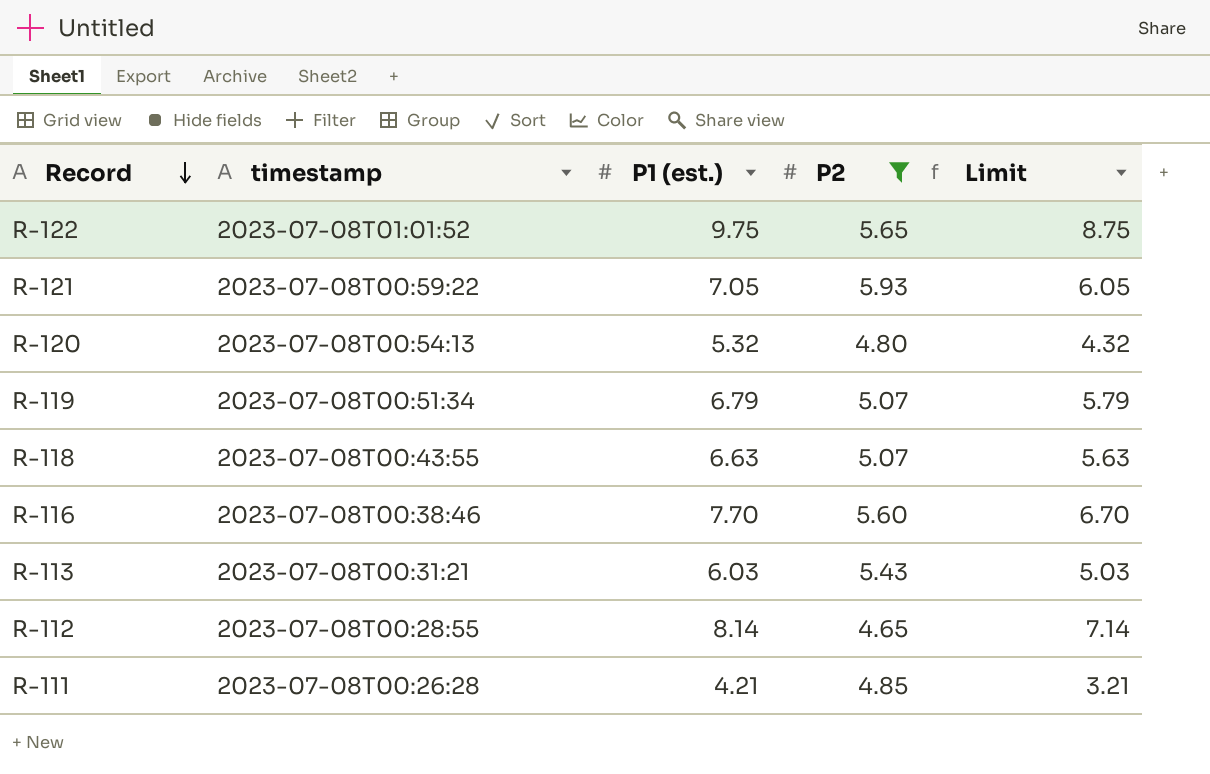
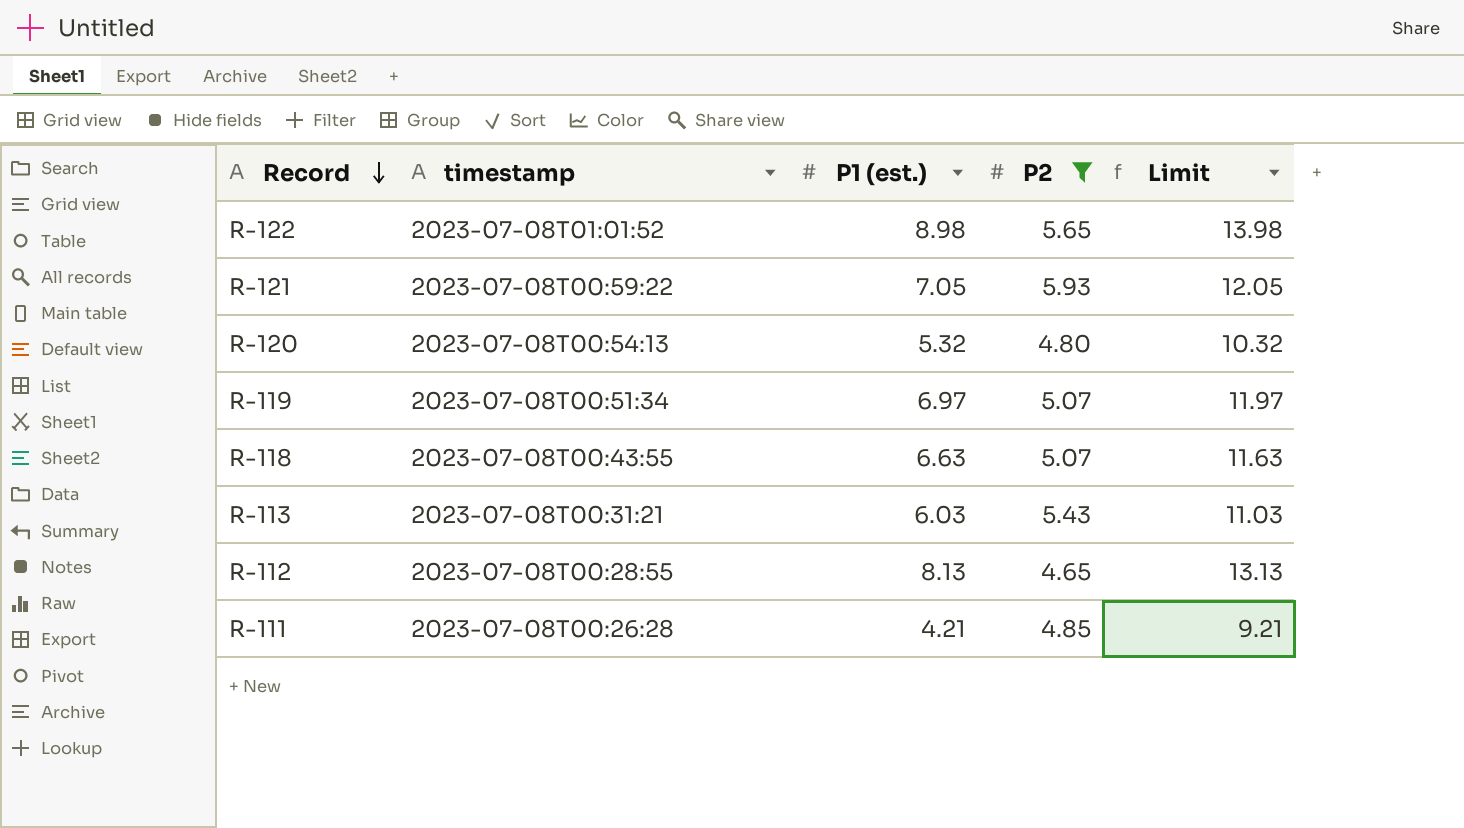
column Limit | formula: [P1 (est.)] - 1 -> [P1 (est.)] + 5
row R-116: 2023-07-08T00:38:46 | 7.70 | 5.60 | 6.70 -> none
R-122 | P1 (est.): 9.75 -> 8.98
R-119 | P1 (est.): 6.79 -> 6.97
R-112 | P1 (est.): 8.14 -> 8.13

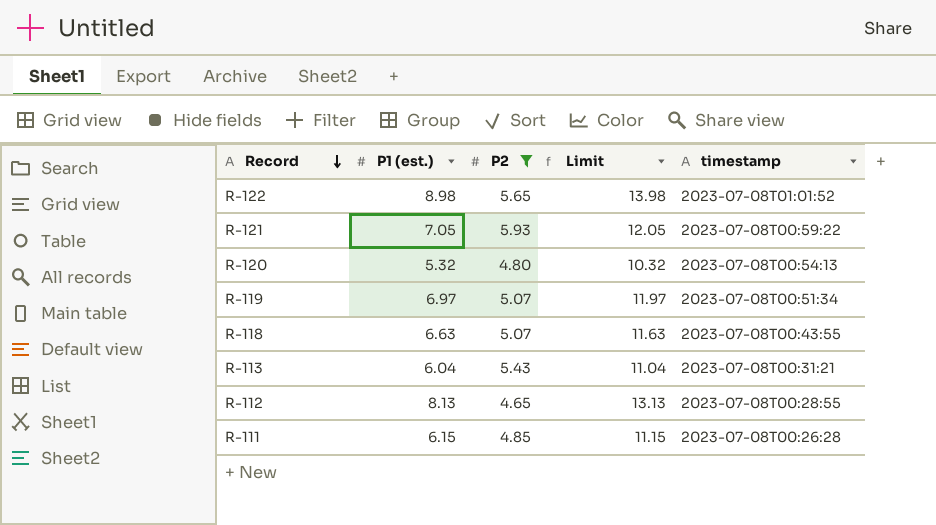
column timestamp | position: 2 -> 5
R-113 | P1 (est.): 6.03 -> 6.04
R-113 | Limit: 11.03 -> 11.04
R-111 | P1 (est.): 4.21 -> 6.15
R-111 | Limit: 9.21 -> 11.15

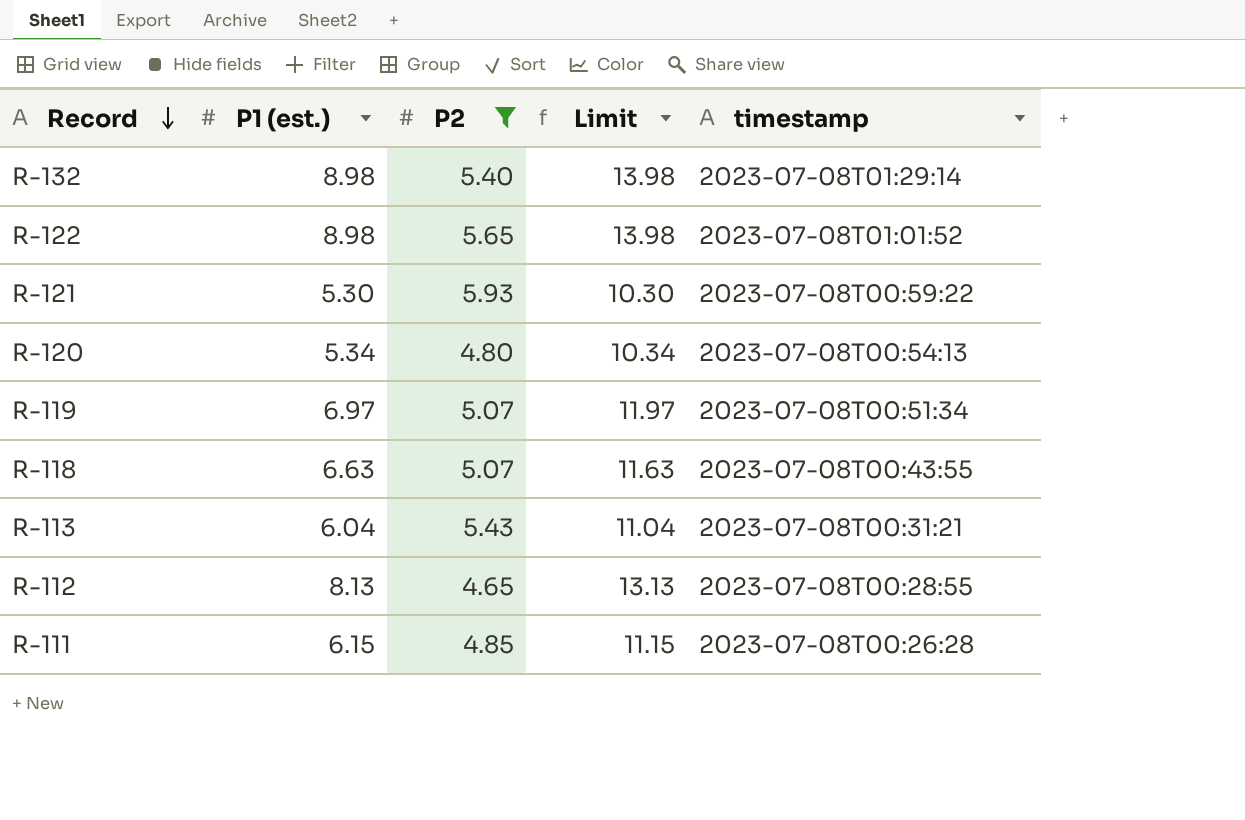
row R-132: none -> 8.98 | 5.40 | 13.98 | 2023-07-08T01:29:14
R-121 | P1 (est.): 7.05 -> 5.30
R-121 | Limit: 12.05 -> 10.30
R-120 | P1 (est.): 5.32 -> 5.34
R-120 | Limit: 10.32 -> 10.34

